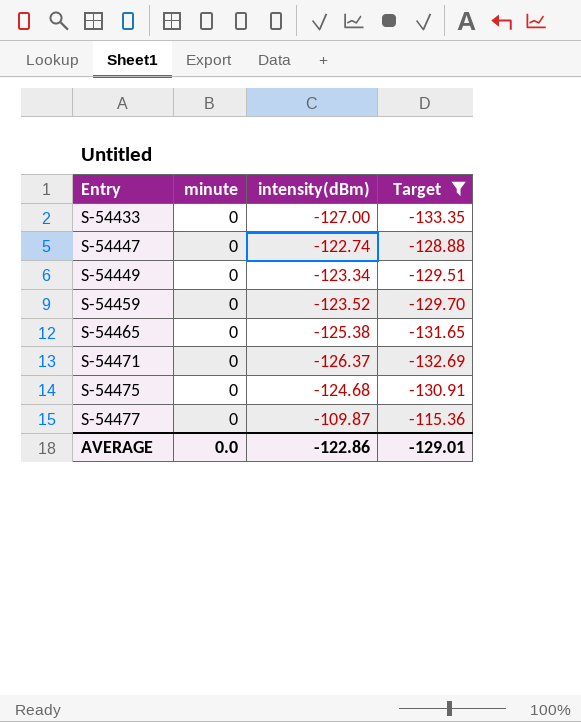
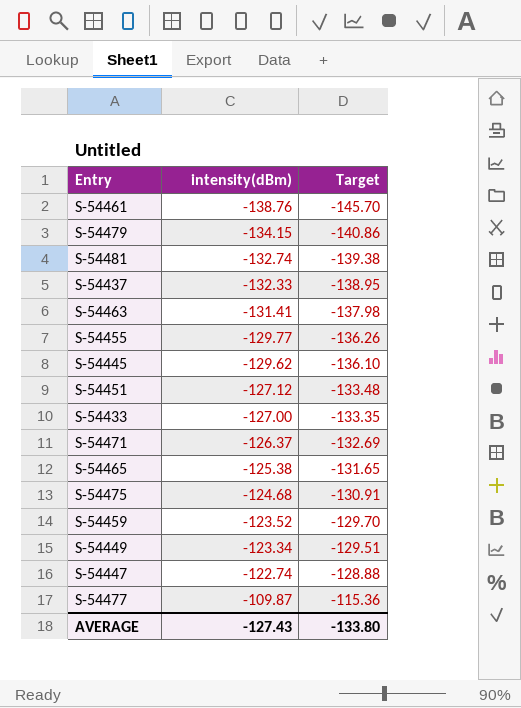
filter: Target >= -133.35 -> none
row order: Entry ascending -> intensity(dBm) ascending
column minute | position: 2 -> none
AVERAGE | intensity(dBm): -122.86 -> -127.43
AVERAGE | Target: -129.01 -> -133.80

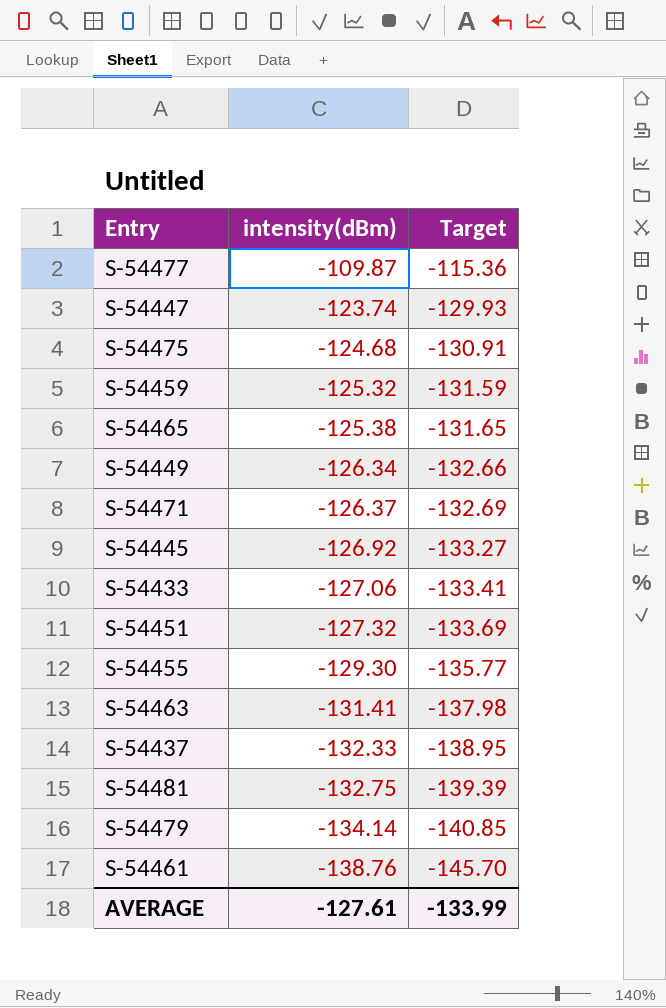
row order: intensity(dBm) ascending -> intensity(dBm) descending
S-54447 | intensity(dBm): -122.74 -> -123.74
S-54447 | Target: -128.88 -> -129.93
S-54459 | intensity(dBm): -123.52 -> -125.32
S-54459 | Target: -129.70 -> -131.59
S-54449 | intensity(dBm): -123.34 -> -126.34
S-54449 | Target: -129.51 -> -132.66
S-54445 | intensity(dBm): -129.62 -> -126.92
S-54445 | Target: -136.10 -> -133.27
S-54433 | intensity(dBm): -127.00 -> -127.06
S-54433 | Target: -133.35 -> -133.41
S-54451 | intensity(dBm): -127.12 -> -127.32
S-54451 | Target: -133.48 -> -133.69
S-54455 | intensity(dBm): -129.77 -> -129.30
S-54455 | Target: -136.26 -> -135.77
S-54481 | intensity(dBm): -132.74 -> -132.75
S-54481 | Target: -139.38 -> -139.39
S-54479 | intensity(dBm): -134.15 -> -134.14
S-54479 | Target: -140.86 -> -140.85
AVERAGE | intensity(dBm): -127.43 -> -127.61
AVERAGE | Target: -133.80 -> -133.99

